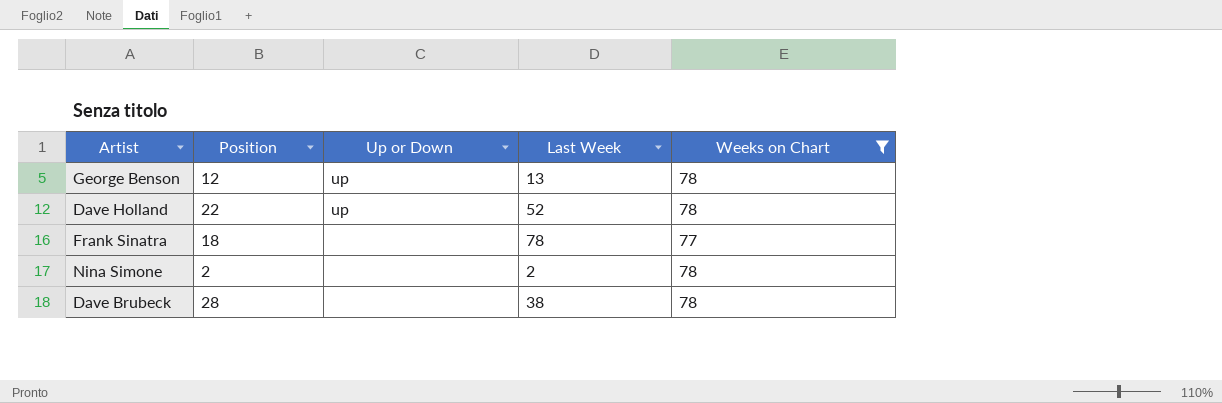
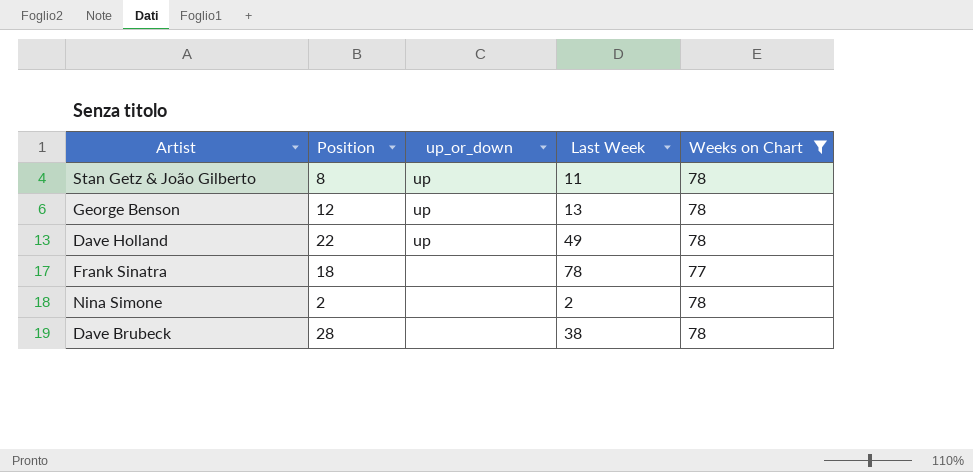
column name: Up or Down -> up_or_down
row Stan Getz & João Gilberto: none -> 8 | up | 11 | 78
Dave Holland | Last Week: 52 -> 49

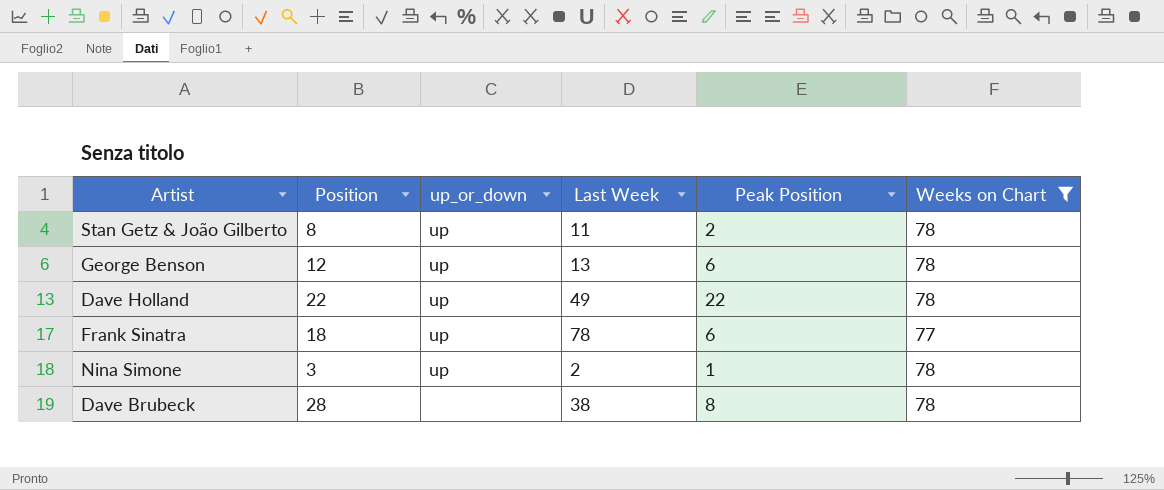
column Peak Position | position: none -> 5
Frank Sinatra | up_or_down: none -> up
Nina Simone | Position: 2 -> 3
Nina Simone | up_or_down: none -> up

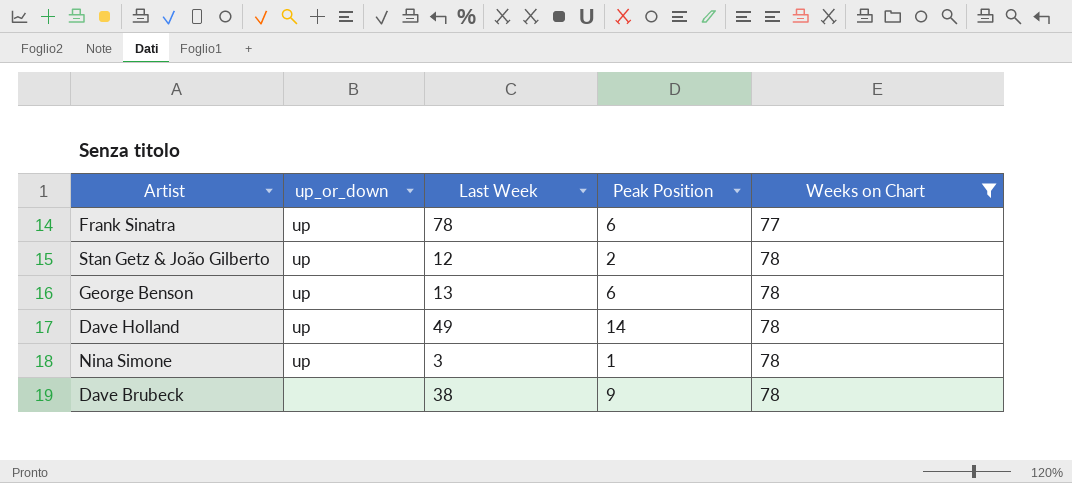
row order: none -> Weeks on Chart ascending
column Position | position: 2 -> none
Stan Getz & João Gilberto | Last Week: 11 -> 12
Dave Holland | Peak Position: 22 -> 14
Nina Simone | Last Week: 2 -> 3
Dave Brubeck | Peak Position: 8 -> 9

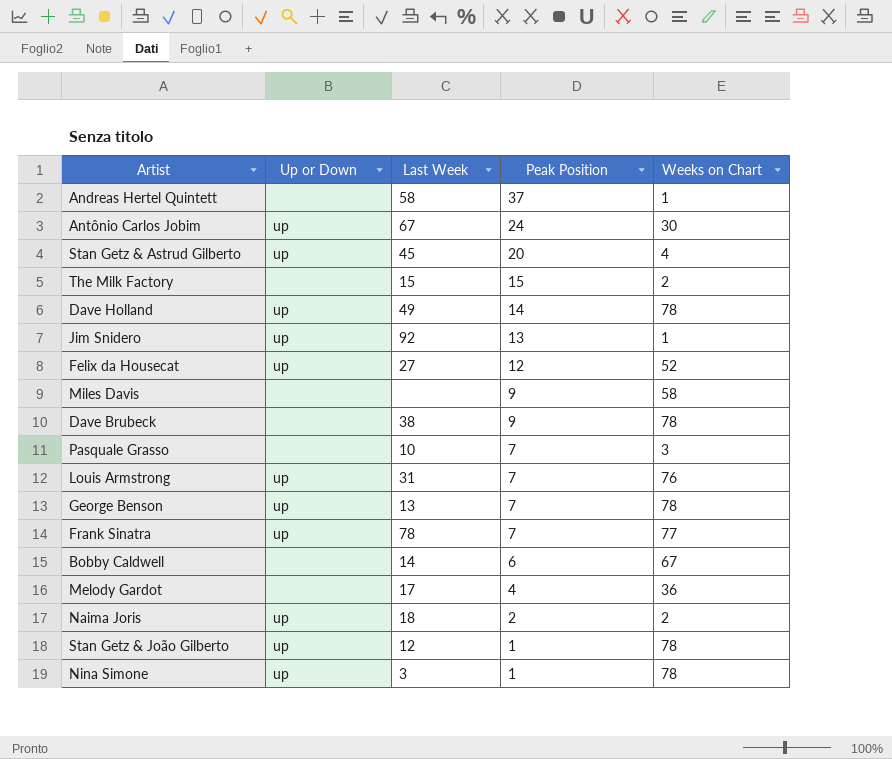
filter: Weeks on Chart >= 77 -> none
row order: Weeks on Chart ascending -> Peak Position descending
column name: up_or_down -> Up or Down
George Benson | Peak Position: 6 -> 7
Frank Sinatra | Peak Position: 6 -> 7
Stan Getz & João Gilberto | Peak Position: 2 -> 1

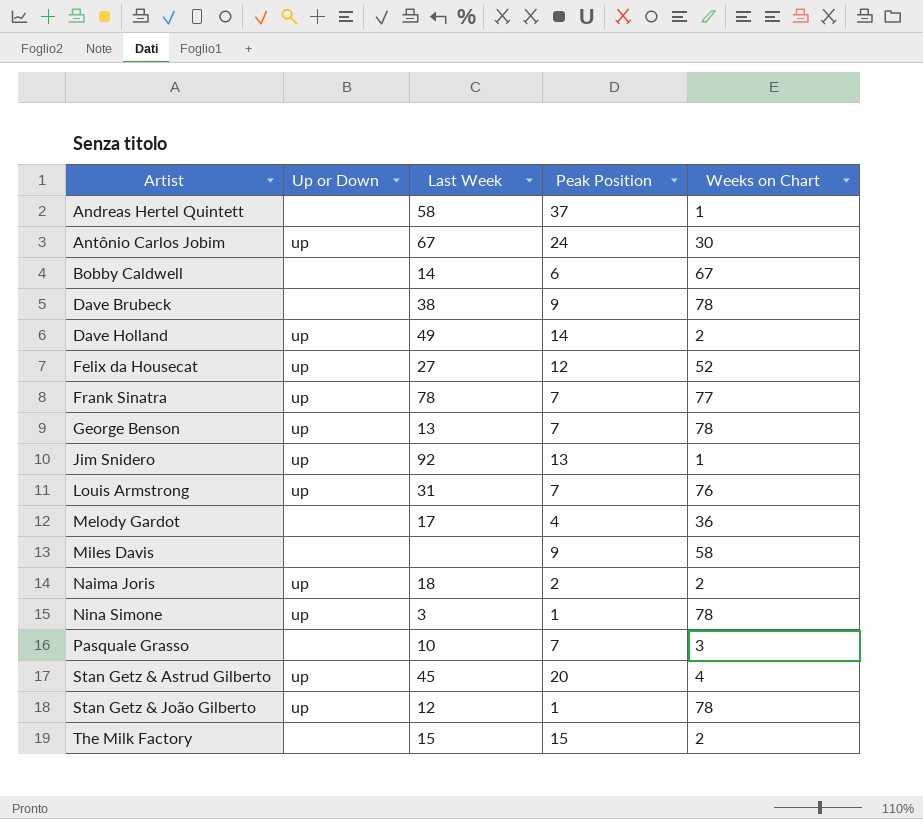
row order: Peak Position descending -> Artist ascending
Dave Holland | Weeks on Chart: 78 -> 2

